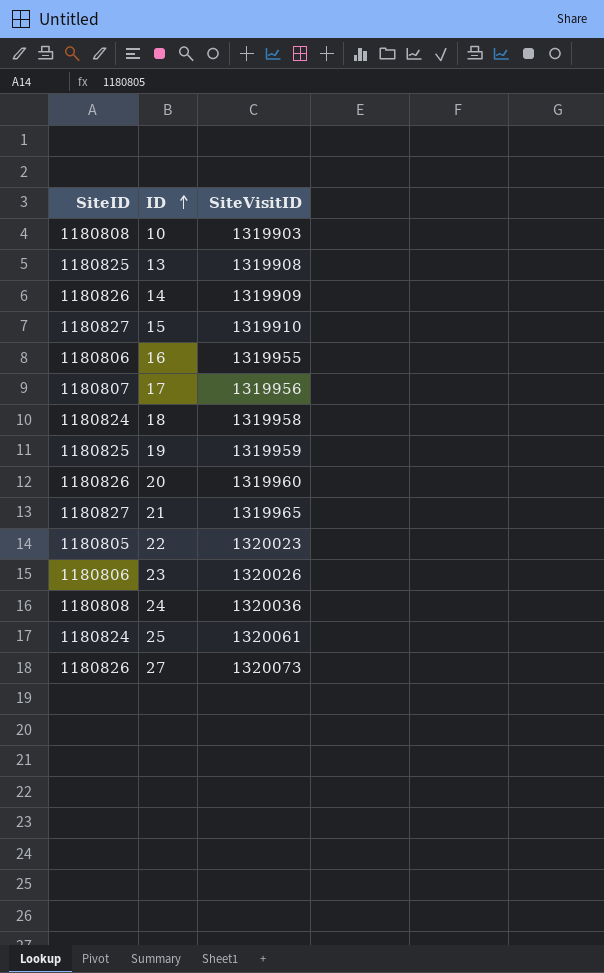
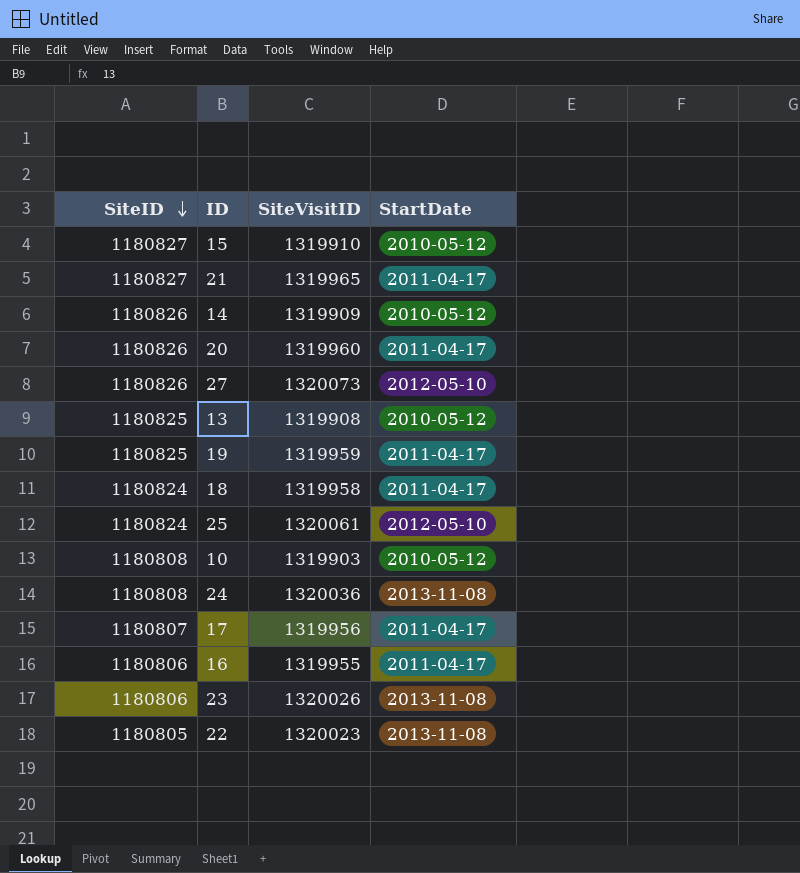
row order: ID ascending -> SiteID descending
column StartDate | position: none -> 4

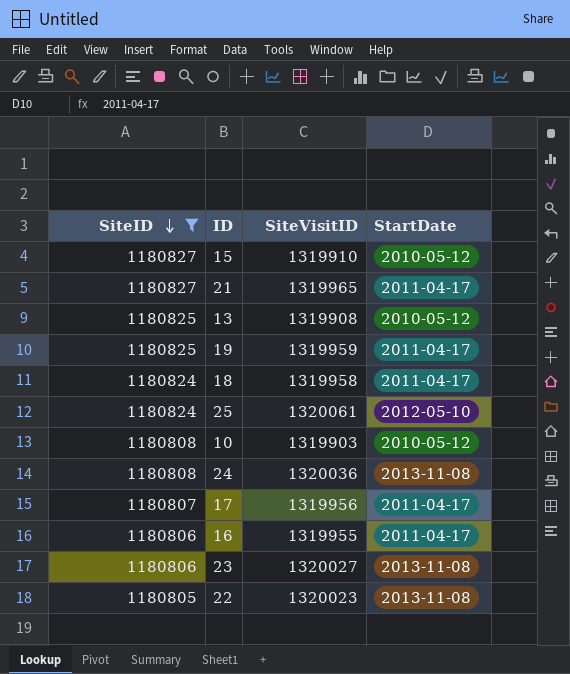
filter: none -> SiteID != 1180826
23 | SiteVisitID: 1320026 -> 1320027

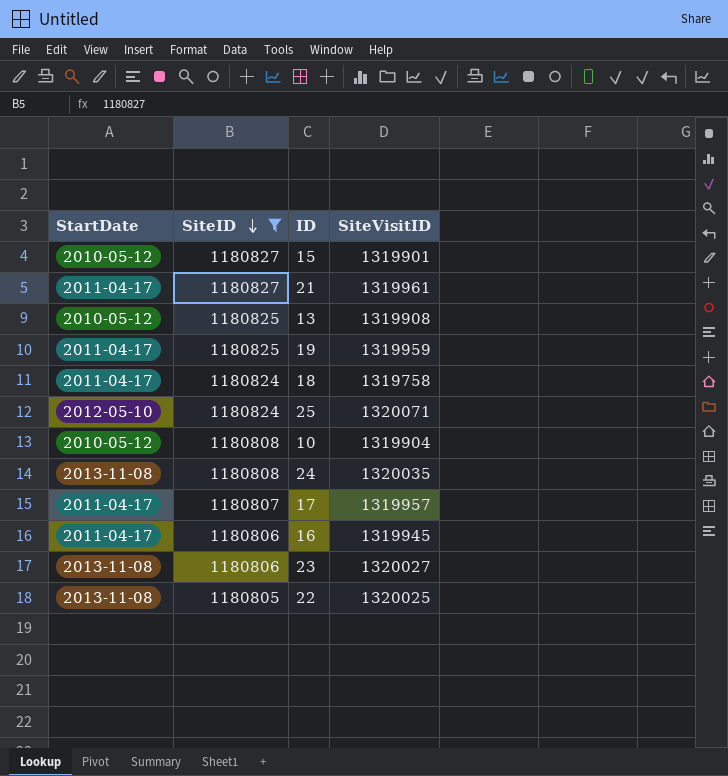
column StartDate | position: 4 -> 1
15 | SiteVisitID: 1319910 -> 1319901
21 | SiteVisitID: 1319965 -> 1319961
18 | SiteVisitID: 1319958 -> 1319758
25 | SiteVisitID: 1320061 -> 1320071
10 | SiteVisitID: 1319903 -> 1319904
24 | SiteVisitID: 1320036 -> 1320035
17 | SiteVisitID: 1319956 -> 1319957
16 | SiteVisitID: 1319955 -> 1319945
22 | SiteVisitID: 1320023 -> 1320025

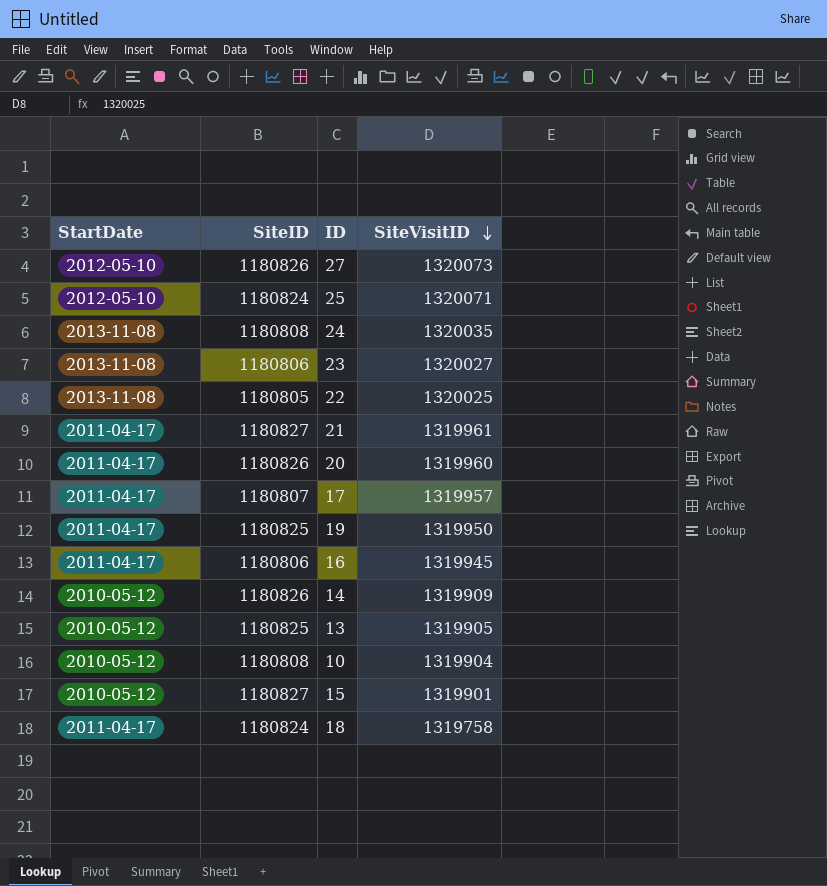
filter: SiteID != 1180826 -> none
row order: SiteID descending -> SiteVisitID descending
19 | SiteVisitID: 1319959 -> 1319950
13 | SiteVisitID: 1319908 -> 1319905

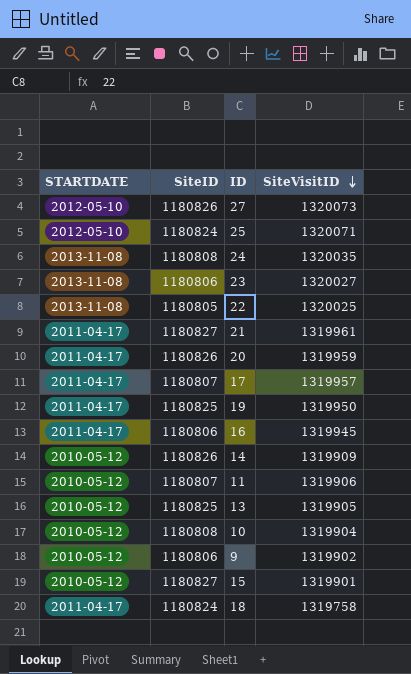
column name: StartDate -> STARTDATE
20 | SiteVisitID: 1319960 -> 1319959
row 11: none -> 2010-05-12 | 1180807 | 1319906
row 9: none -> 2010-05-12 | 1180806 | 1319902

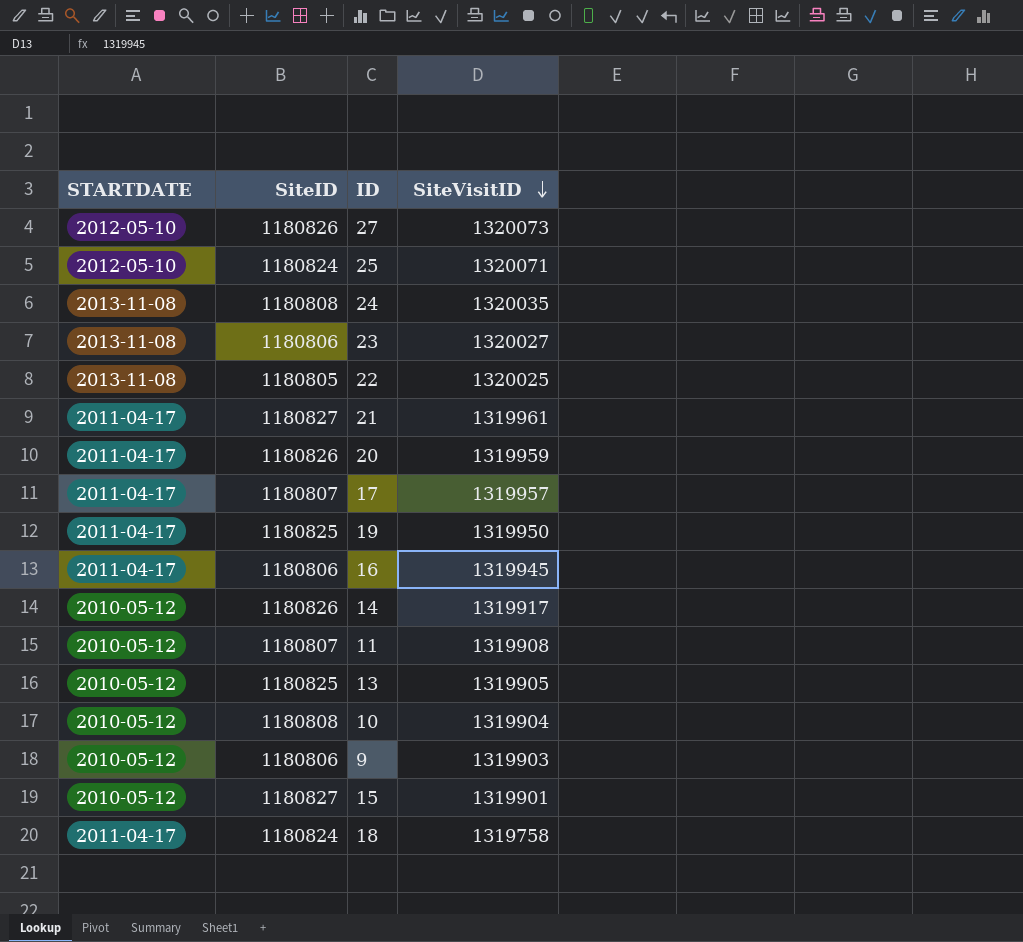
14 | SiteVisitID: 1319909 -> 1319917
11 | SiteVisitID: 1319906 -> 1319908
9 | SiteVisitID: 1319902 -> 1319903

